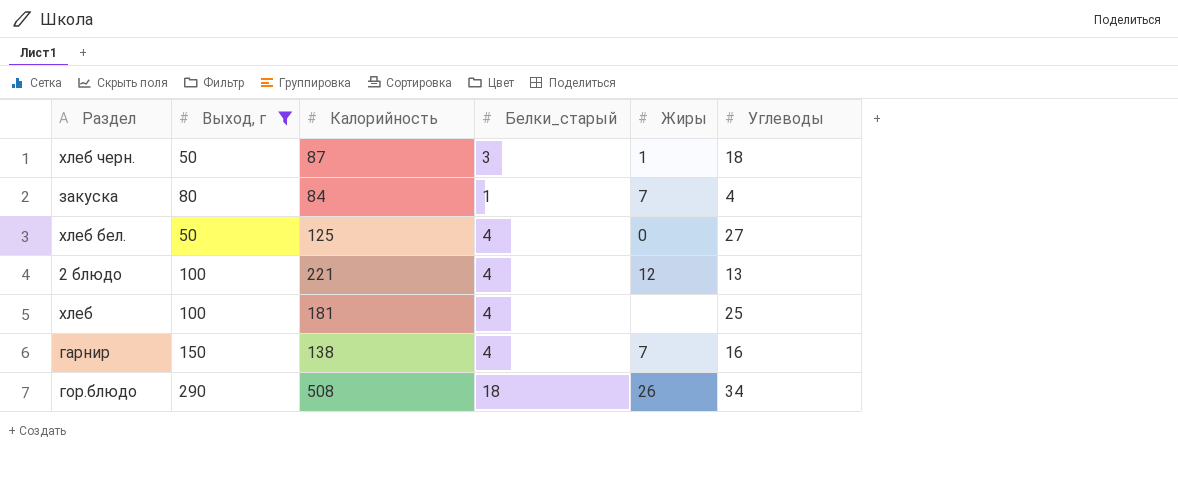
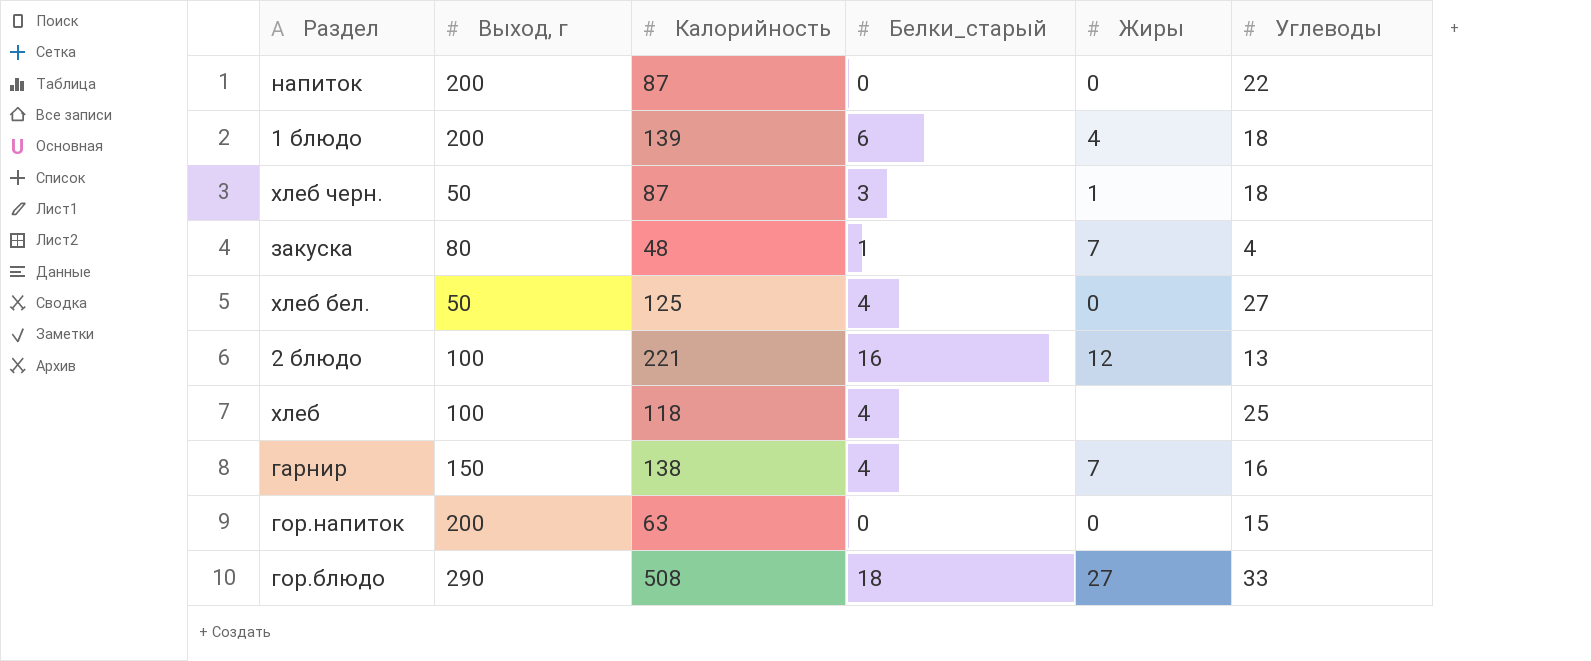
filter: Выход, г != 200 -> none
закуска | Калорийность: 84 -> 48
2 блюдо | Белки_старый: 4 -> 16
хлеб | Калорийность: 181 -> 118
гор.блюдо | Жиры: 26 -> 27
гор.блюдо | Углеводы: 34 -> 33

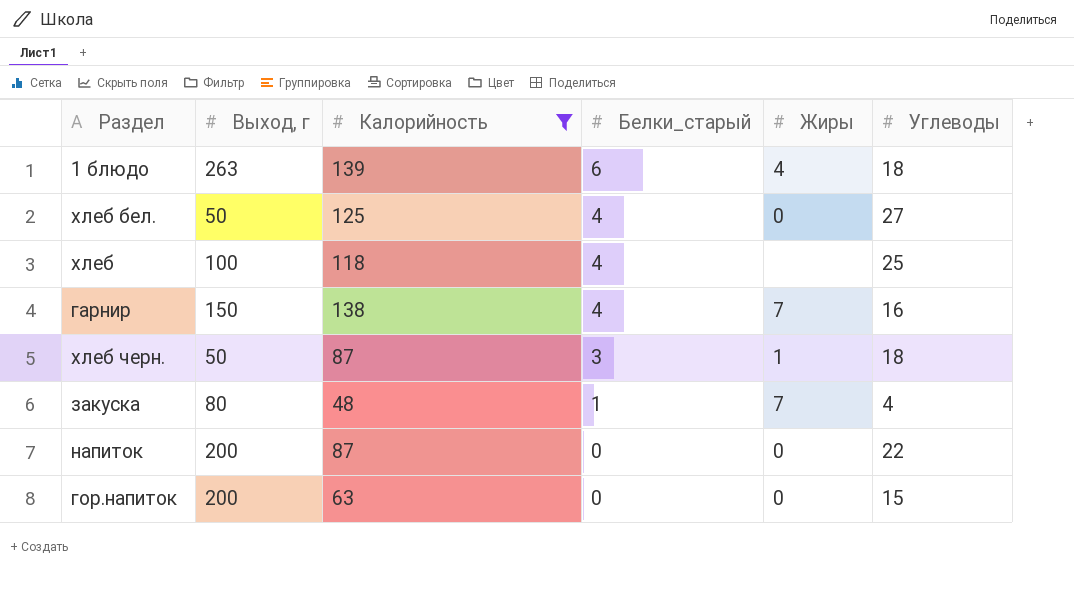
filter: none -> Калорийность <= 139
row order: none -> Белки_старый descending
1 блюдо | Выход, г: 200 -> 263

